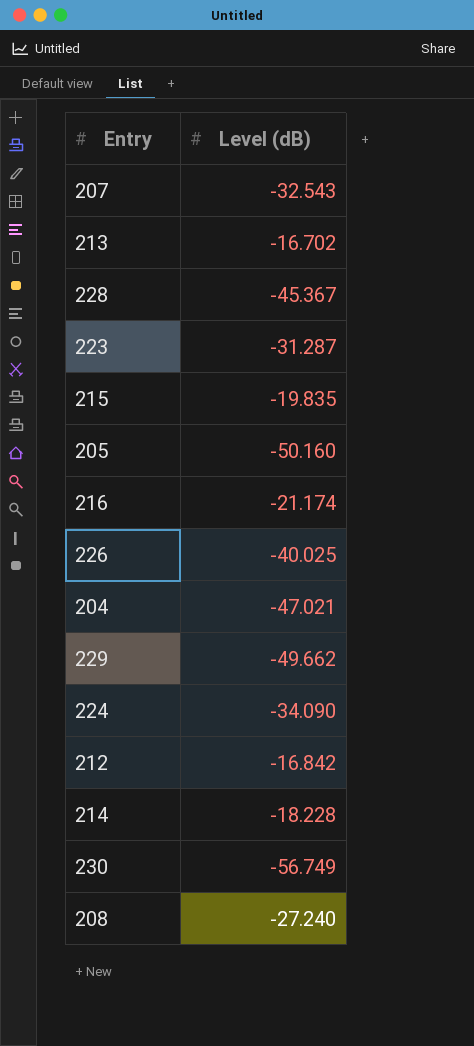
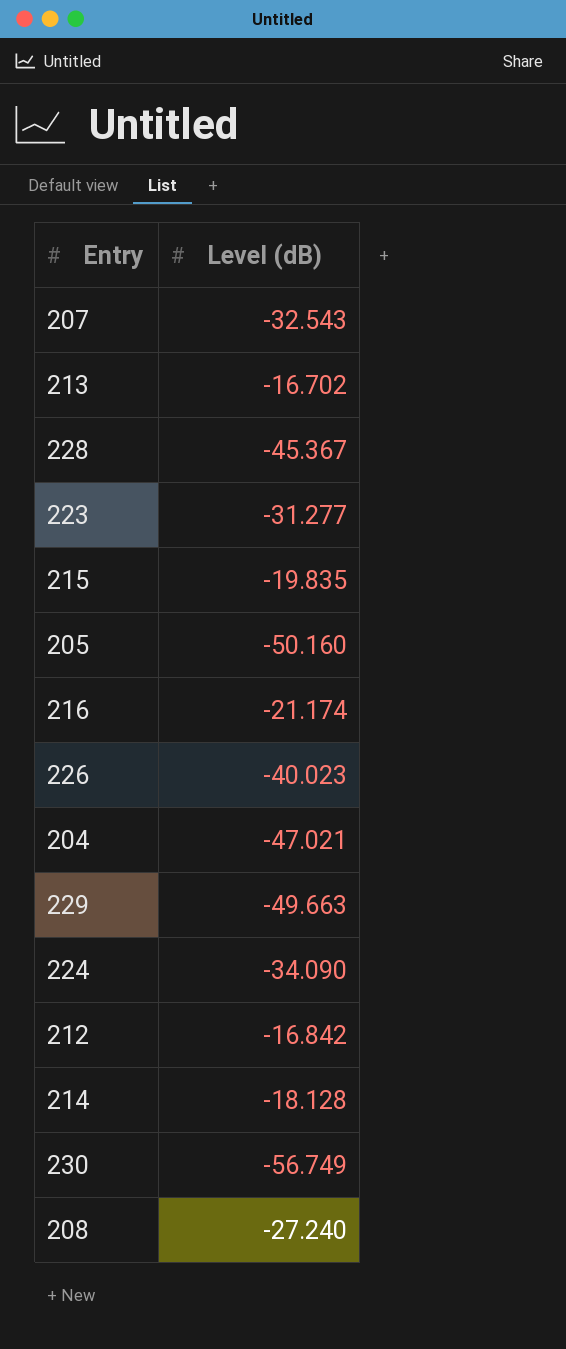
223 | Level (dB): -31.287 -> -31.277
226 | Level (dB): -40.025 -> -40.023
229 | Level (dB): -49.662 -> -49.663
214 | Level (dB): -18.228 -> -18.128

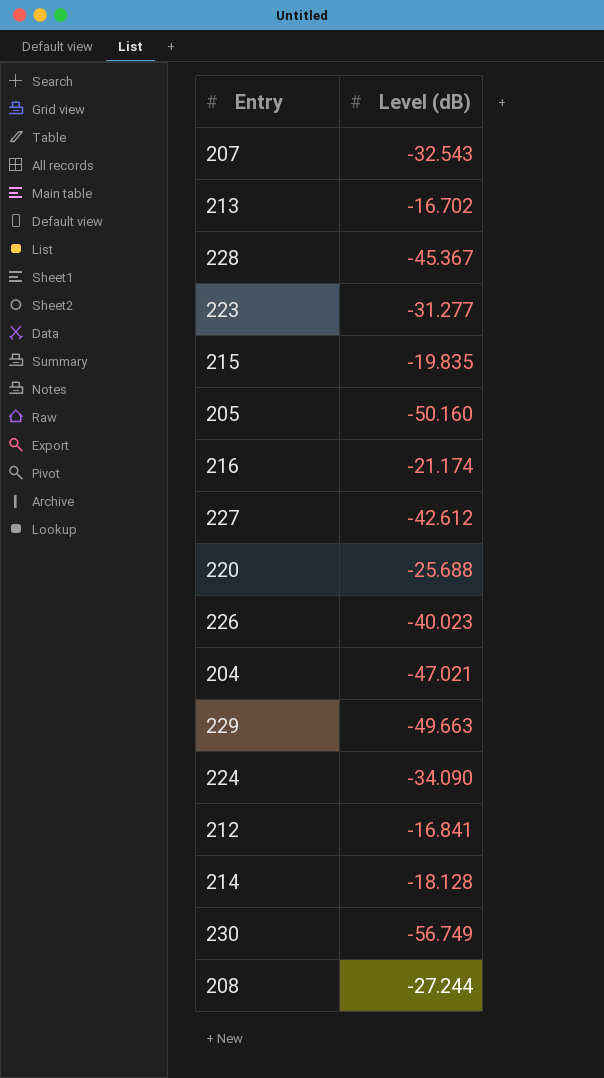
row 227: none -> -42.612
row 220: none -> -25.688
212 | Level (dB): -16.842 -> -16.841
208 | Level (dB): -27.240 -> -27.244

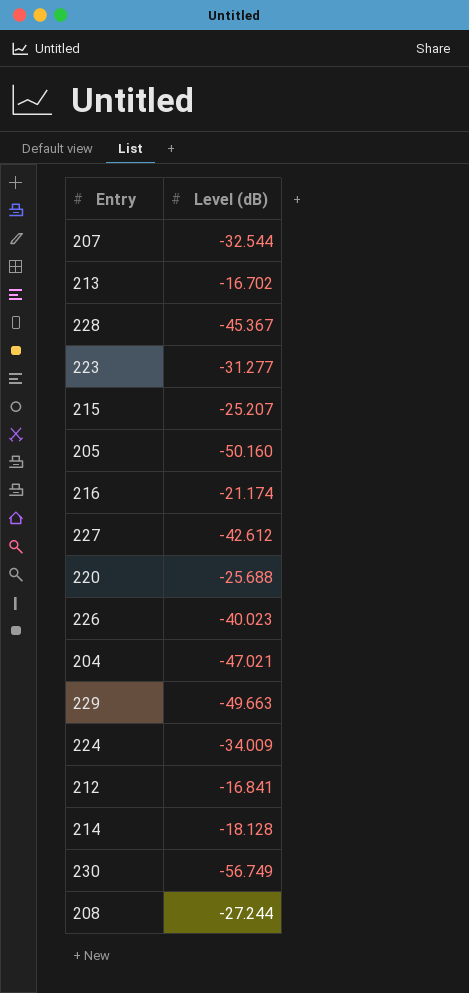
207 | Level (dB): -32.543 -> -32.544
215 | Level (dB): -19.835 -> -25.207
224 | Level (dB): -34.090 -> -34.009

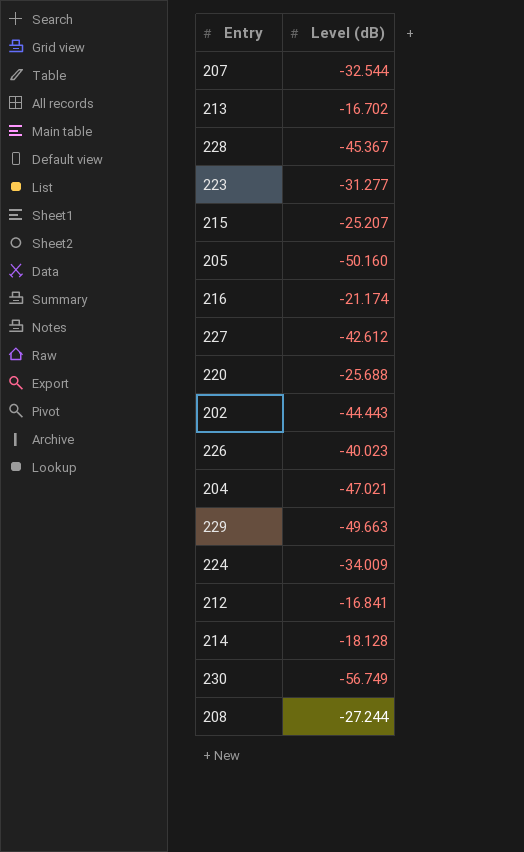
row 202: none -> -44.443

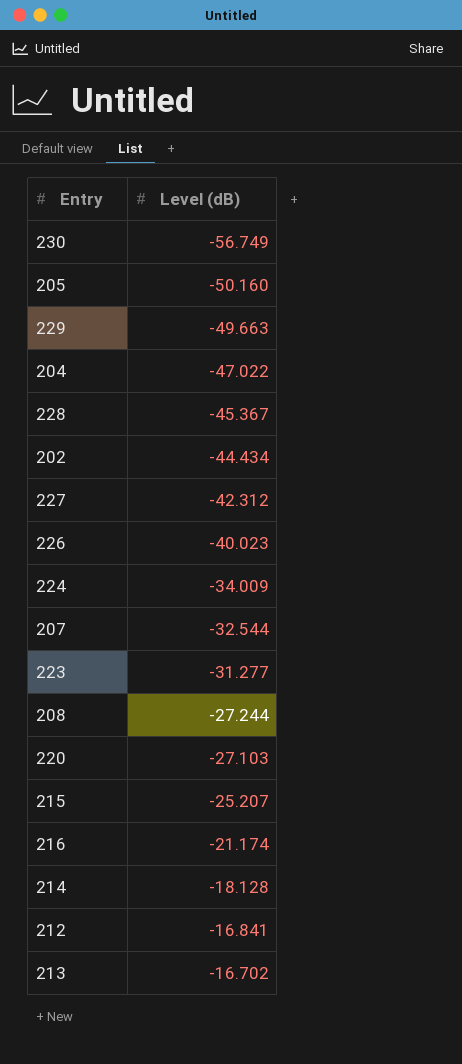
row order: none -> Level (dB) ascending
204 | Level (dB): -47.021 -> -47.022
202 | Level (dB): -44.443 -> -44.434
227 | Level (dB): -42.612 -> -42.312
220 | Level (dB): -25.688 -> -27.103

